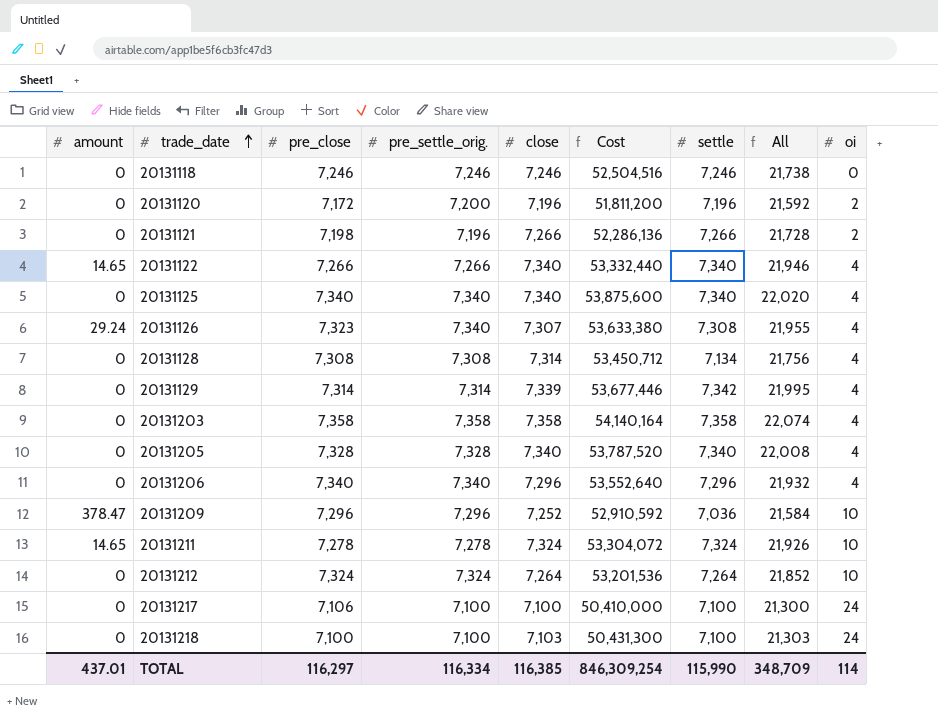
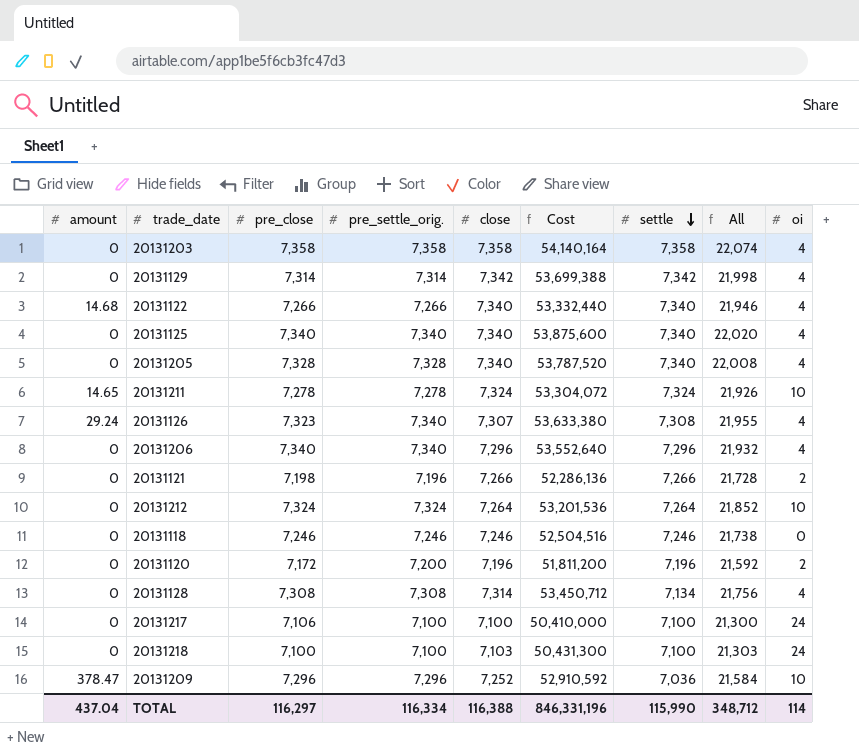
row order: trade_date ascending -> settle descending
20131129 | close: 7,339 -> 7,342
20131129 | Cost: 53,677,446 -> 53,699,388
20131129 | All: 21,995 -> 21,998
20131122 | amount: 14.65 -> 14.68
TOTAL | amount: 437.01 -> 437.04
TOTAL | close: 116,385 -> 116,388
TOTAL | Cost: 846,309,254 -> 846,331,196
TOTAL | All: 348,709 -> 348,712

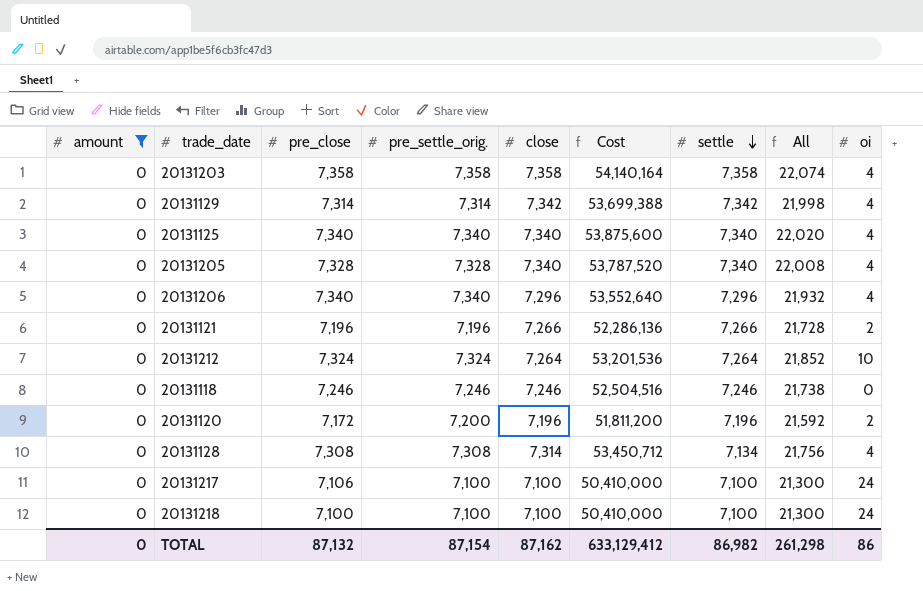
filter: none -> amount = 0
20131121 | pre_close: 7,198 -> 7,196
20131218 | close: 7,103 -> 7,100
20131218 | Cost: 50,431,300 -> 50,410,000
20131218 | All: 21,303 -> 21,300
TOTAL | amount: 437.04 -> 0
TOTAL | pre_close: 116,297 -> 87,132
TOTAL | pre_settle_orig.: 116,334 -> 87,154
TOTAL | close: 116,388 -> 87,162
TOTAL | Cost: 846,331,196 -> 633,129,412
TOTAL | settle: 115,990 -> 86,982
TOTAL | All: 348,712 -> 261,298
TOTAL | oi: 114 -> 86

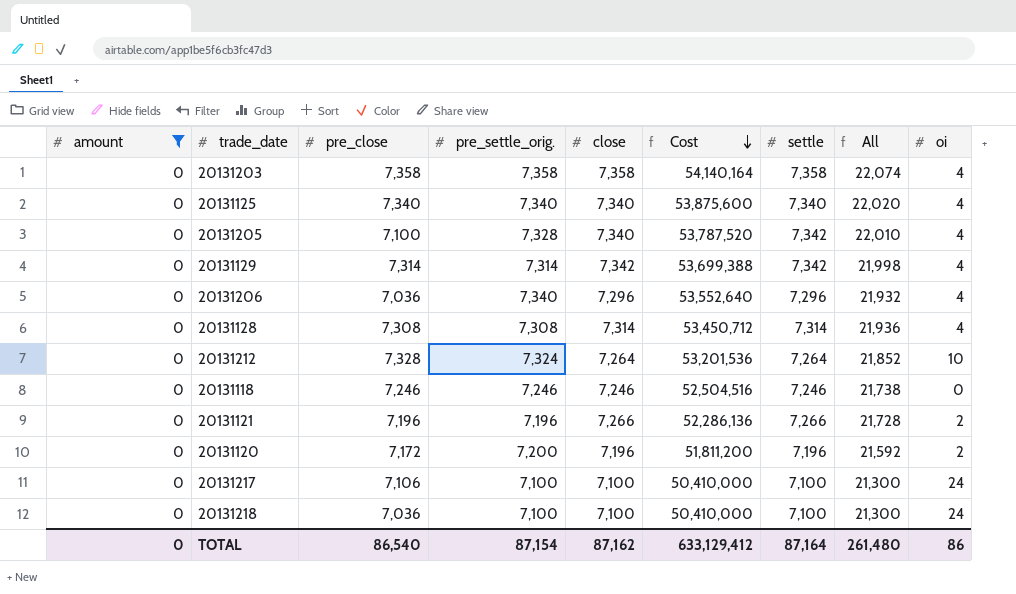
row order: settle descending -> Cost descending
20131205 | pre_close: 7,328 -> 7,100
20131205 | settle: 7,340 -> 7,342
20131205 | All: 22,008 -> 22,010
20131206 | pre_close: 7,340 -> 7,036
20131128 | settle: 7,134 -> 7,314
20131128 | All: 21,756 -> 21,936
20131212 | pre_close: 7,324 -> 7,328
20131218 | pre_close: 7,100 -> 7,036
TOTAL | pre_close: 87,132 -> 86,540
TOTAL | settle: 86,982 -> 87,164
TOTAL | All: 261,298 -> 261,480

